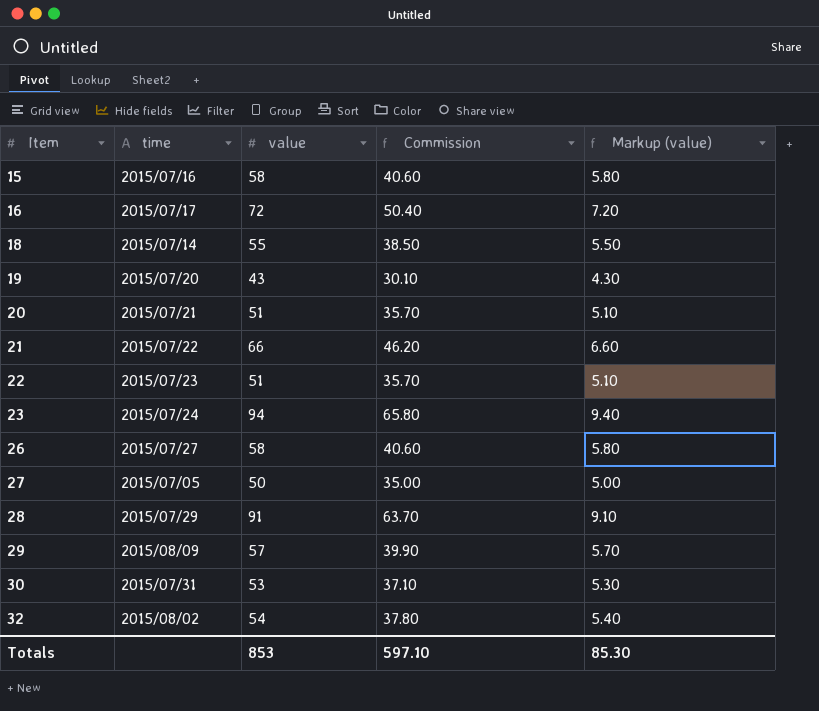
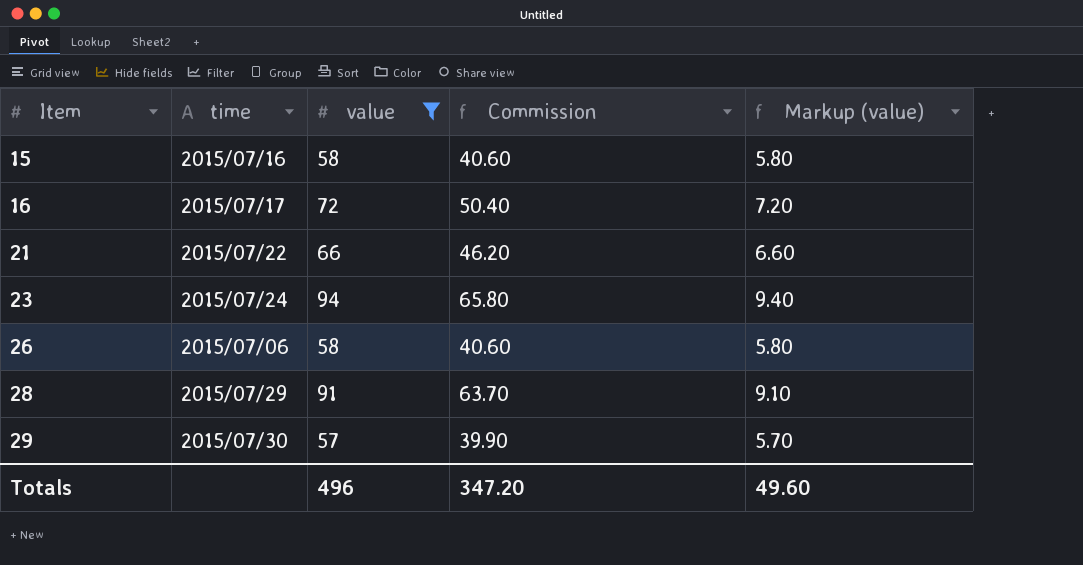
filter: none -> value >= 57
26 | time: 2015/07/27 -> 2015/07/06
29 | time: 2015/08/09 -> 2015/07/30
Totals | value: 853 -> 496
Totals | Commission: 597.10 -> 347.20
Totals | Markup (value): 85.30 -> 49.60

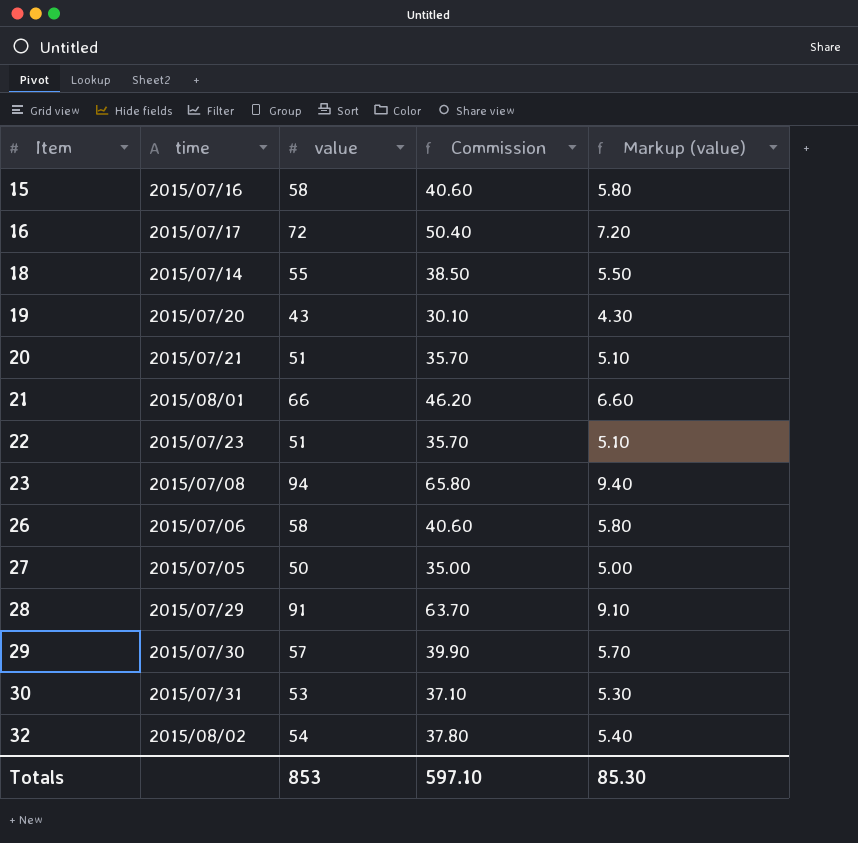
filter: value >= 57 -> none
21 | time: 2015/07/22 -> 2015/08/01
23 | time: 2015/07/24 -> 2015/07/08
Totals | value: 496 -> 853
Totals | Commission: 347.20 -> 597.10
Totals | Markup (value): 49.60 -> 85.30

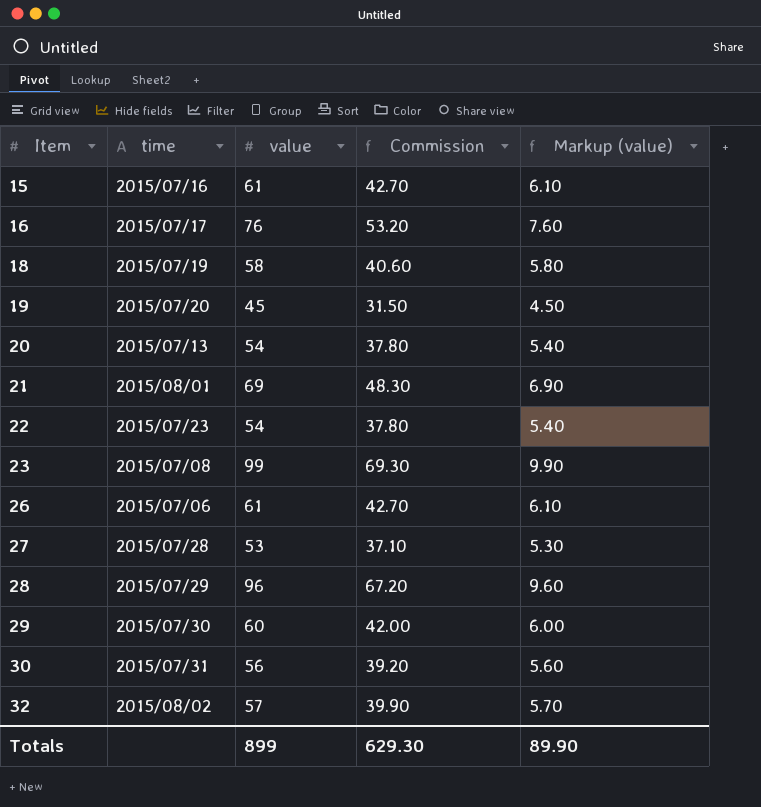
15 | value: 58 -> 61
15 | Commission: 40.60 -> 42.70
15 | Markup (value): 5.80 -> 6.10
16 | value: 72 -> 76
16 | Commission: 50.40 -> 53.20
16 | Markup (value): 7.20 -> 7.60
18 | time: 2015/07/14 -> 2015/07/19
18 | value: 55 -> 58
18 | Commission: 38.50 -> 40.60
18 | Markup (value): 5.50 -> 5.80
19 | value: 43 -> 45
19 | Commission: 30.10 -> 31.50
19 | Markup (value): 4.30 -> 4.50
20 | time: 2015/07/21 -> 2015/07/13
20 | value: 51 -> 54
20 | Commission: 35.70 -> 37.80
20 | Markup (value): 5.10 -> 5.40
21 | value: 66 -> 69
21 | Commission: 46.20 -> 48.30
21 | Markup (value): 6.60 -> 6.90
22 | value: 51 -> 54
22 | Commission: 35.70 -> 37.80
22 | Markup (value): 5.10 -> 5.40
23 | value: 94 -> 99
23 | Commission: 65.80 -> 69.30
23 | Markup (value): 9.40 -> 9.90
26 | value: 58 -> 61
26 | Commission: 40.60 -> 42.70
26 | Markup (value): 5.80 -> 6.10
27 | time: 2015/07/05 -> 2015/07/28
27 | value: 50 -> 53
27 | Commission: 35.00 -> 37.10
27 | Markup (value): 5.00 -> 5.30
28 | value: 91 -> 96
28 | Commission: 63.70 -> 67.20
28 | Markup (value): 9.10 -> 9.60
29 | value: 57 -> 60
29 | Commission: 39.90 -> 42.00
29 | Markup (value): 5.70 -> 6.00
30 | value: 53 -> 56
30 | Commission: 37.10 -> 39.20
30 | Markup (value): 5.30 -> 5.60
32 | value: 54 -> 57
32 | Commission: 37.80 -> 39.90
32 | Markup (value): 5.40 -> 5.70
Totals | value: 853 -> 899
Totals | Commission: 597.10 -> 629.30
Totals | Markup (value): 85.30 -> 89.90

